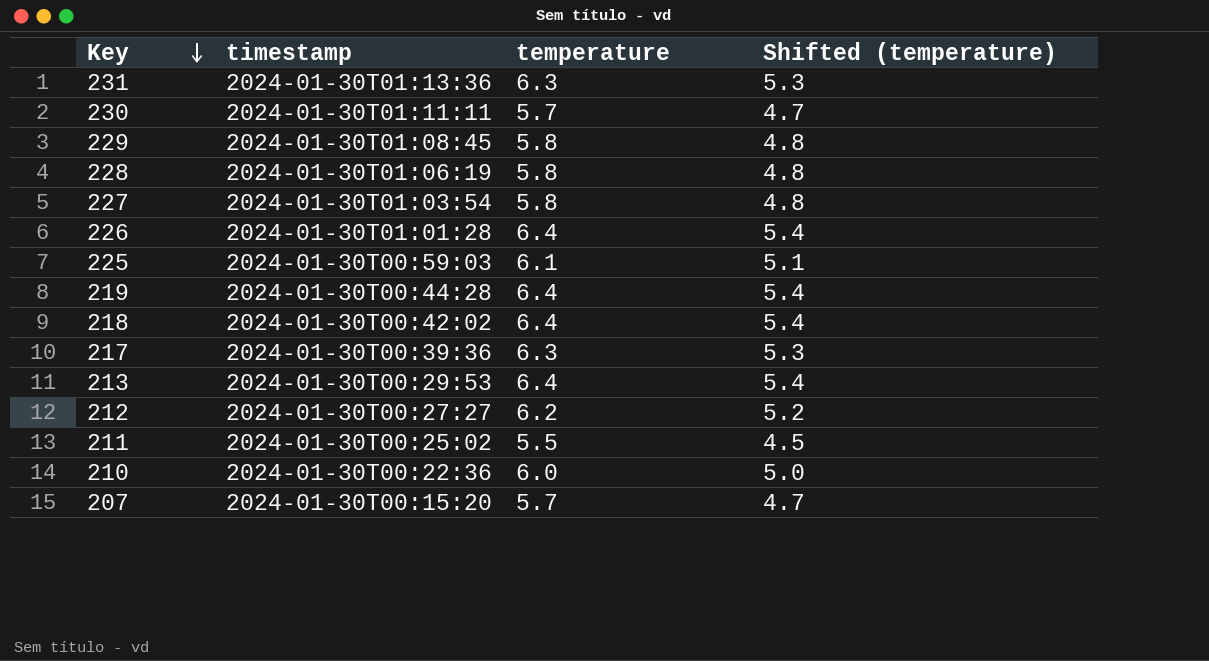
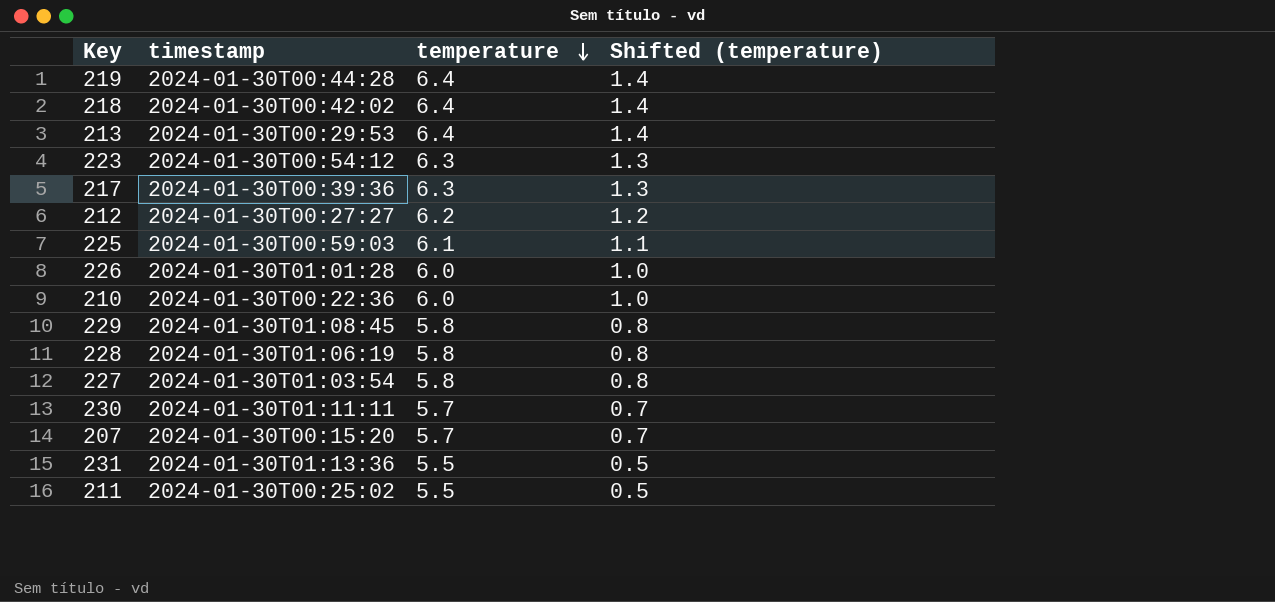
row order: Key descending -> temperature descending
column Shifted (temperature) | formula: [temperature] - 1 -> [temperature] - 5
row 223: none -> 2024-01-30T00:54:12 | 6.3 | 1.3
226 | temperature: 6.4 -> 6.0
231 | temperature: 6.3 -> 5.5

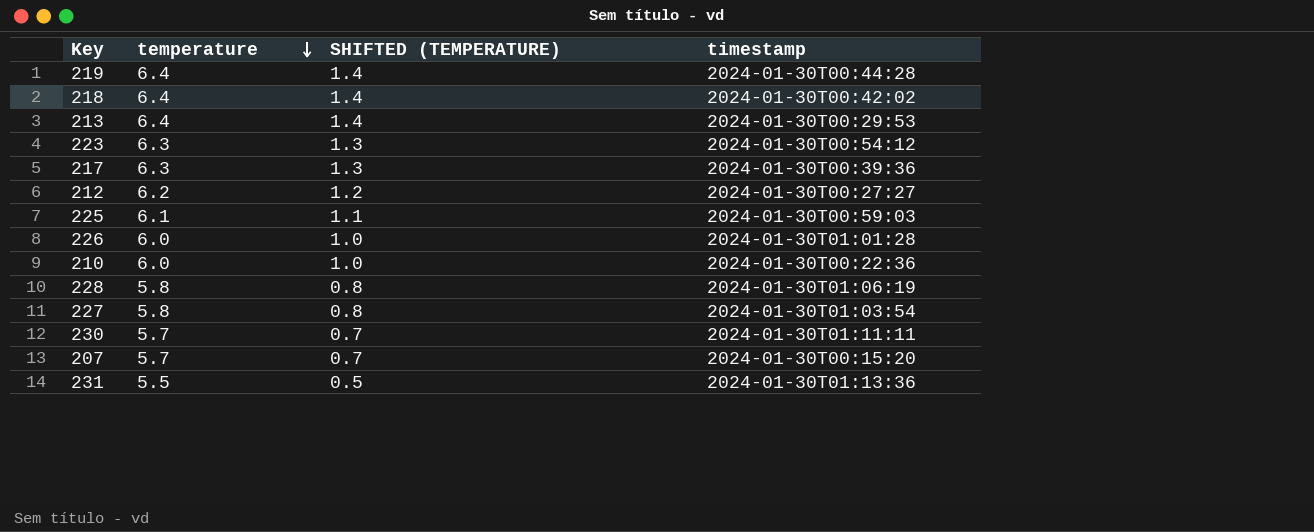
column name: Shifted (temperature) -> SHIFTED (TEMPERATURE)
column timestamp | position: 2 -> 4
row 229: 2024-01-30T01:08:45 | 5.8 | 0.8 -> none
row 211: 2024-01-30T00:25:02 | 5.5 | 0.5 -> none

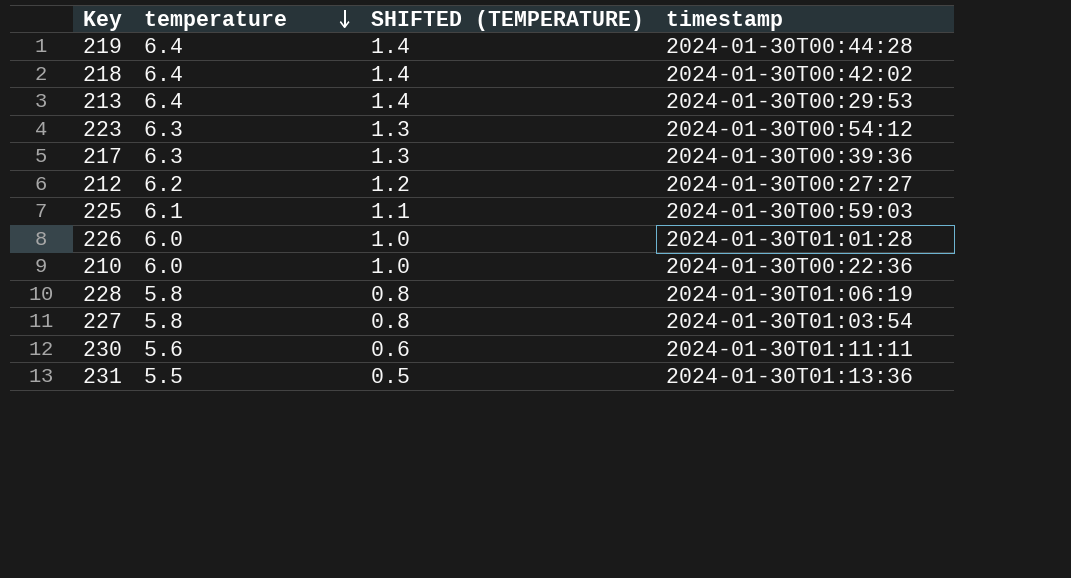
row 207: 5.7 | 0.7 | 2024-01-30T00:15:20 -> none
230 | temperature: 5.7 -> 5.6
230 | SHIFTED (TEMPERATURE): 0.7 -> 0.6

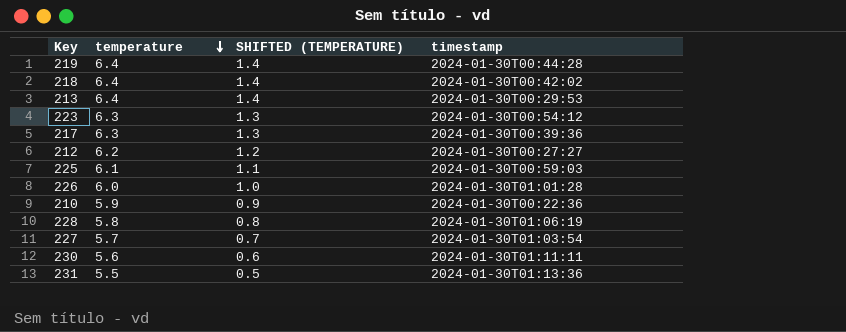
210 | temperature: 6.0 -> 5.9
210 | SHIFTED (TEMPERATURE): 1.0 -> 0.9
227 | temperature: 5.8 -> 5.7
227 | SHIFTED (TEMPERATURE): 0.8 -> 0.7

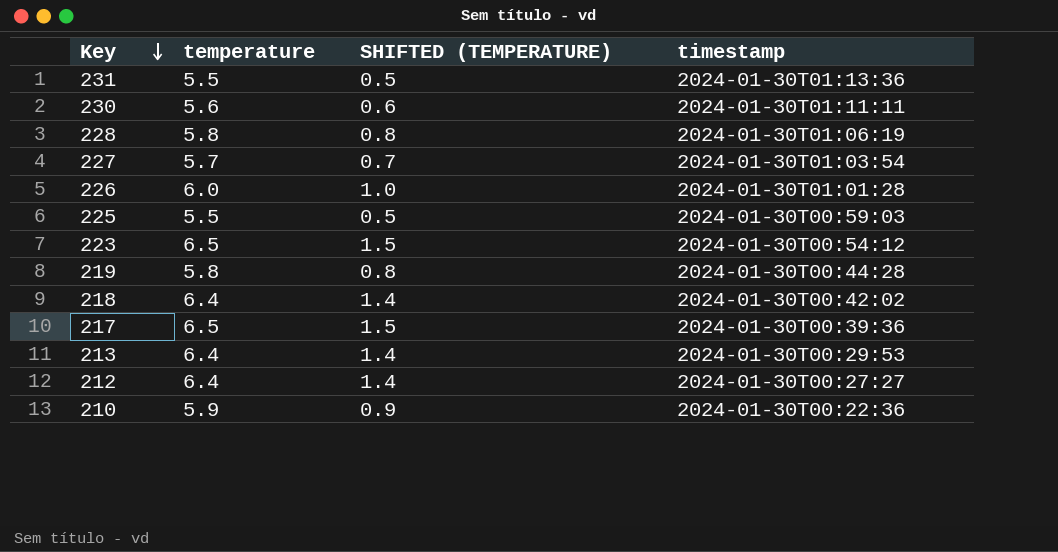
row order: temperature descending -> Key descending
225 | temperature: 6.1 -> 5.5
225 | SHIFTED (TEMPERATURE): 1.1 -> 0.5
223 | temperature: 6.3 -> 6.5
223 | SHIFTED (TEMPERATURE): 1.3 -> 1.5
219 | temperature: 6.4 -> 5.8
219 | SHIFTED (TEMPERATURE): 1.4 -> 0.8
217 | temperature: 6.3 -> 6.5
217 | SHIFTED (TEMPERATURE): 1.3 -> 1.5
212 | temperature: 6.2 -> 6.4
212 | SHIFTED (TEMPERATURE): 1.2 -> 1.4

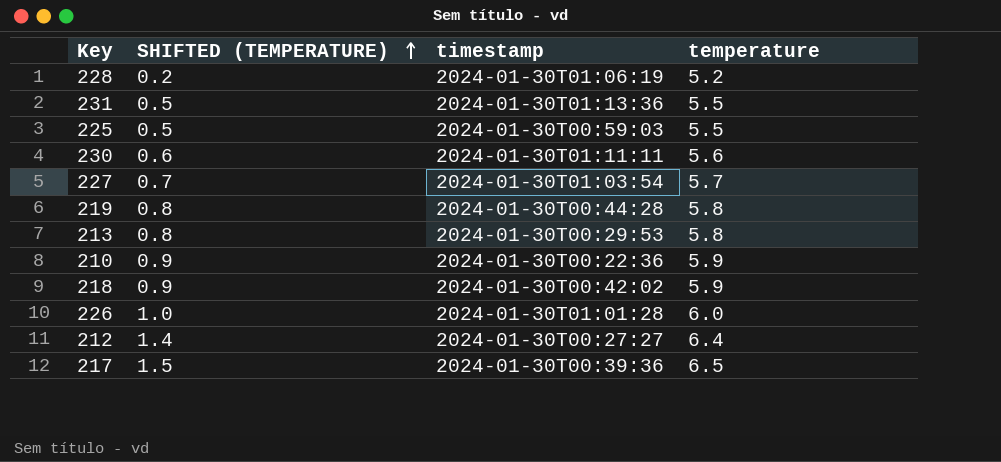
row order: Key descending -> SHIFTED (TEMPERATURE) ascending
column temperature | position: 2 -> 4
row 223: 6.5 | 1.5 | 2024-01-30T00:54:12 -> none
228 | SHIFTED (TEMPERATURE): 0.8 -> 0.2
228 | temperature: 5.8 -> 5.2
213 | SHIFTED (TEMPERATURE): 1.4 -> 0.8
213 | temperature: 6.4 -> 5.8
218 | SHIFTED (TEMPERATURE): 1.4 -> 0.9
218 | temperature: 6.4 -> 5.9

